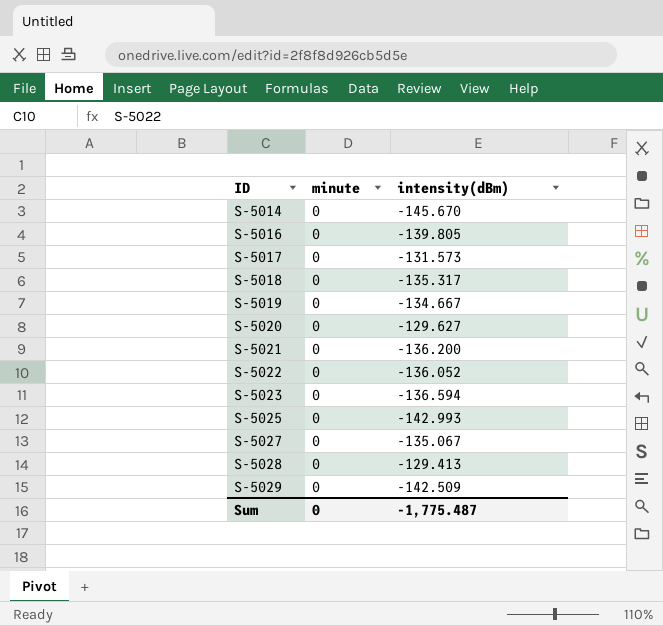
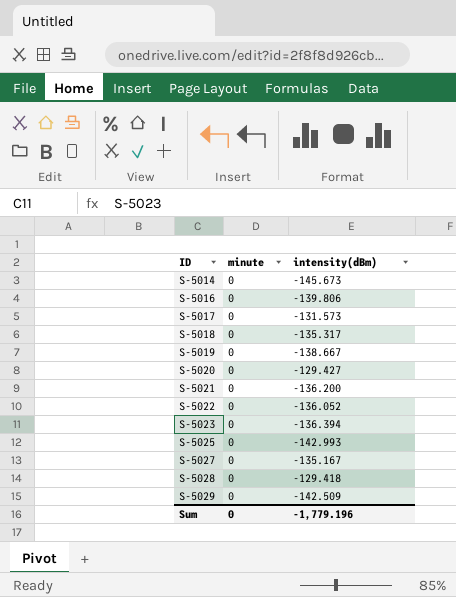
S-5014 | intensity(dBm): -145.670 -> -145.673
S-5016 | intensity(dBm): -139.805 -> -139.806
S-5019 | intensity(dBm): -134.667 -> -138.667
S-5020 | intensity(dBm): -129.627 -> -129.427
S-5023 | intensity(dBm): -136.594 -> -136.394
S-5027 | intensity(dBm): -135.067 -> -135.167
S-5028 | intensity(dBm): -129.413 -> -129.418
Sum | intensity(dBm): -1,775.487 -> -1,779.196

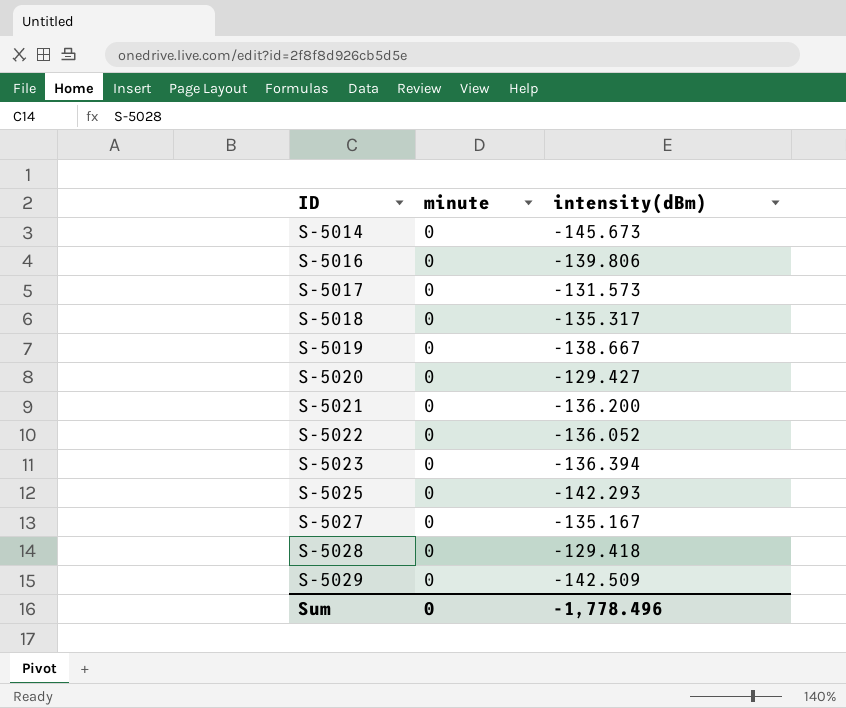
S-5025 | intensity(dBm): -142.993 -> -142.293
Sum | intensity(dBm): -1,779.196 -> -1,778.496

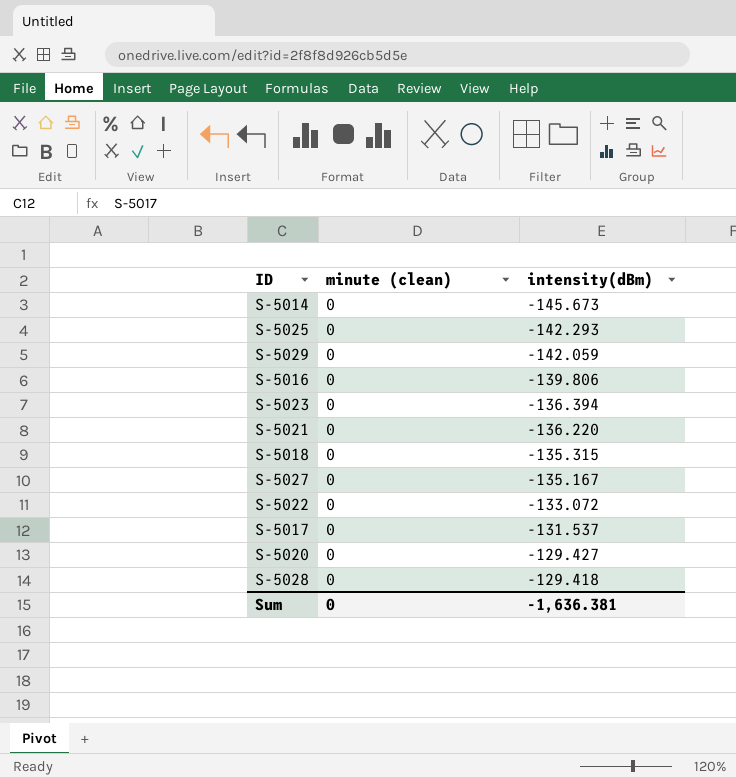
row order: ID ascending -> intensity(dBm) ascending
column name: minute -> minute (clean)
row S-5019: 0 | -138.667 -> none
S-5029 | intensity(dBm): -142.509 -> -142.059
S-5021 | intensity(dBm): -136.200 -> -136.220
S-5018 | intensity(dBm): -135.317 -> -135.315
S-5022 | intensity(dBm): -136.052 -> -133.072
S-5017 | intensity(dBm): -131.573 -> -131.537
Sum | intensity(dBm): -1,778.496 -> -1,636.381

